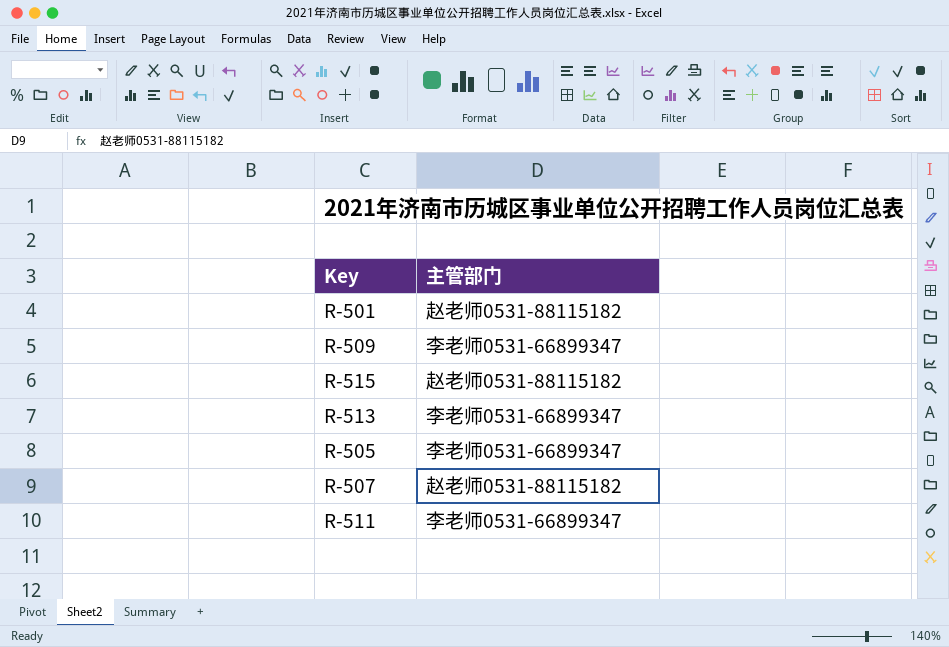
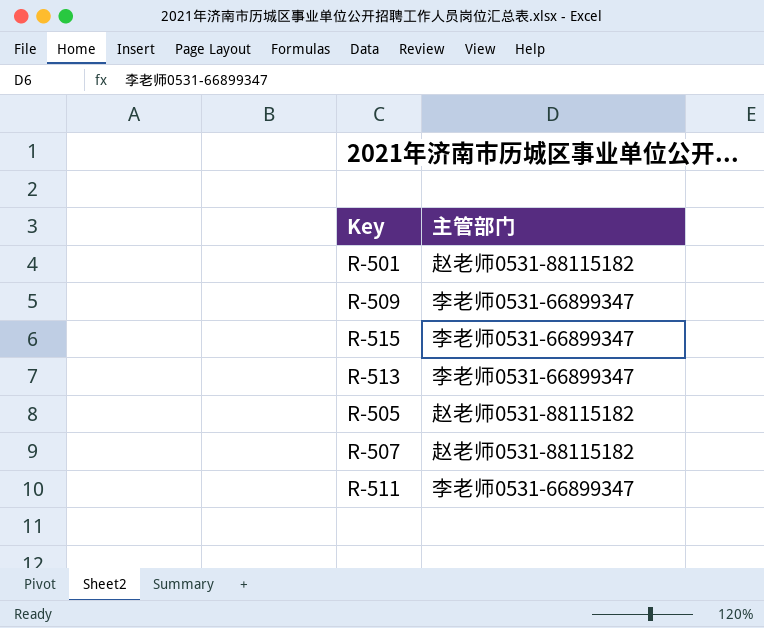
R-515 | 主管部门: 赵老师0531-88115182 -> 李老师0531-66899347
R-505 | 主管部门: 李老师0531-66899347 -> 赵老师0531-88115182

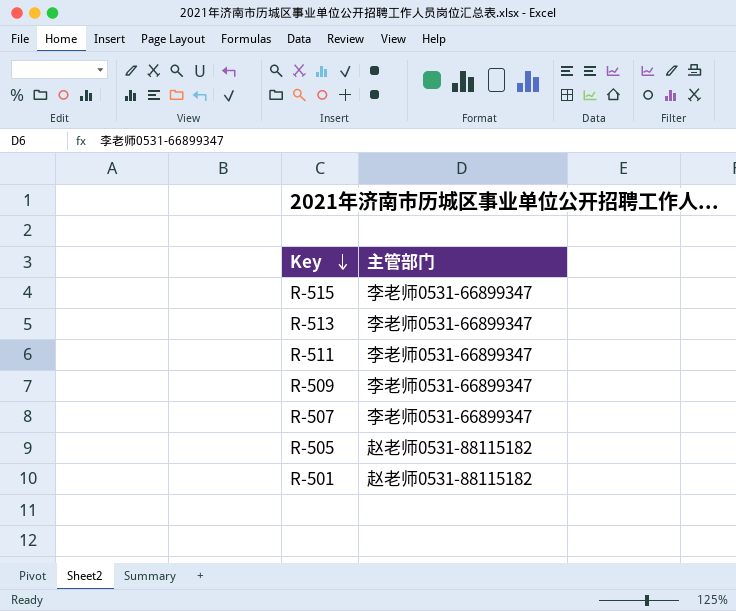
row order: none -> Key descending
R-507 | 主管部门: 赵老师0531-88115182 -> 李老师0531-66899347

